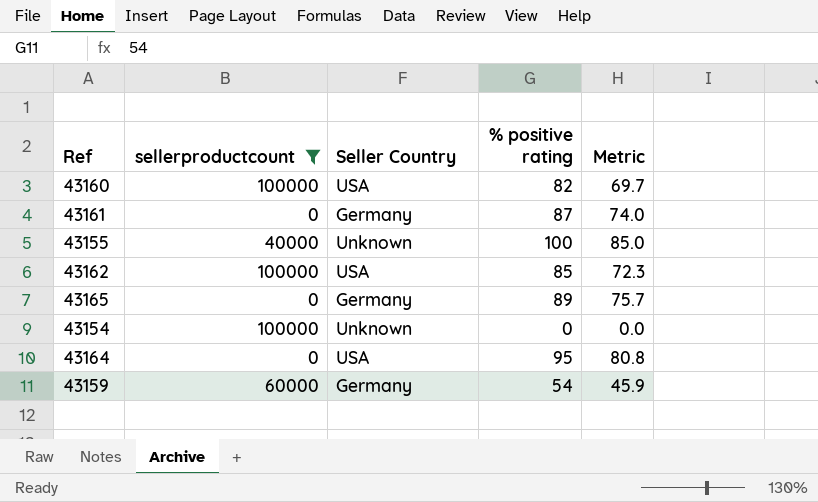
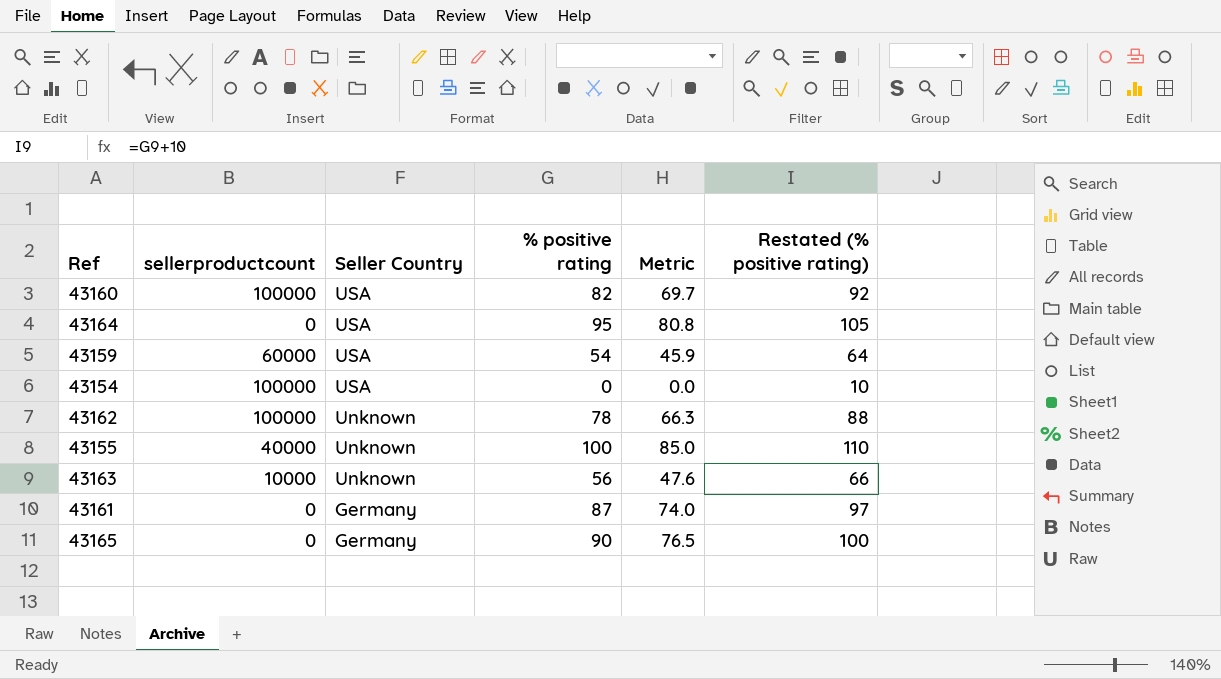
filter: sellerproductcount != 10000 -> none
row order: none -> Seller Country descending
column Restated (% positive rating) | formula: none -> [% positive rating] + 10
43159 | Seller Country: Germany -> USA
43154 | Seller Country: Unknown -> USA
43162 | Seller Country: USA -> Unknown
43162 | % positive rating: 85 -> 78
43162 | Metric: 72.3 -> 66.3
43165 | % positive rating: 89 -> 90
43165 | Metric: 75.7 -> 76.5

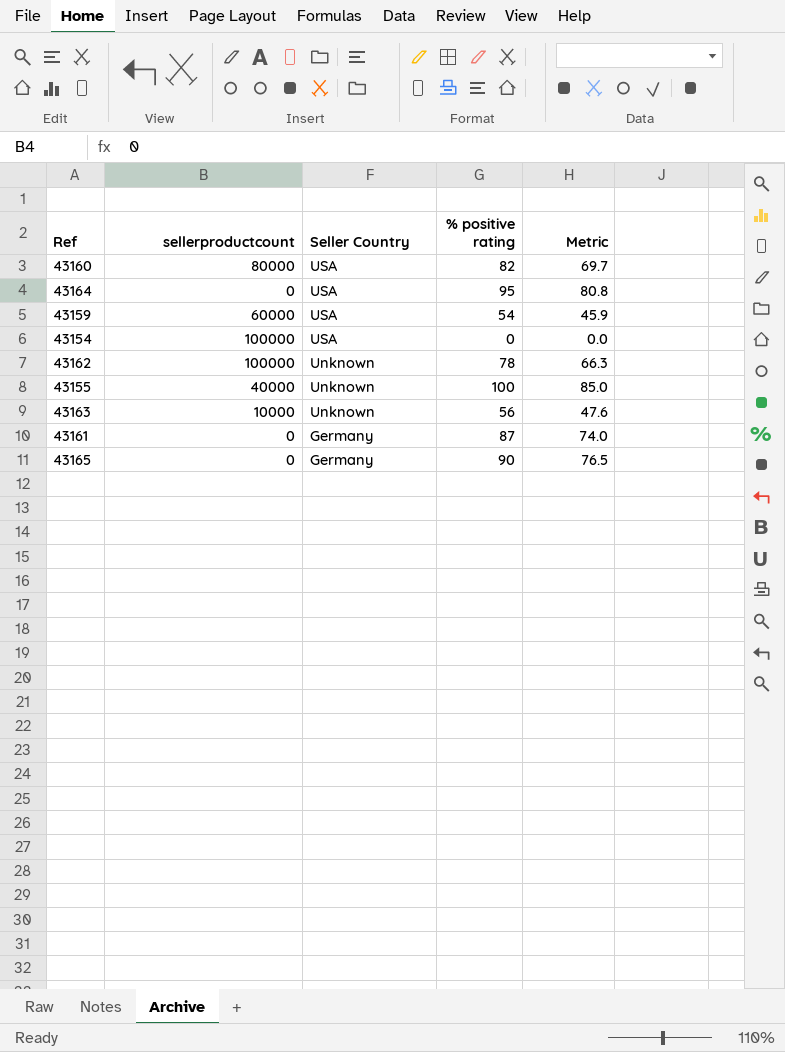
column Restated (% positive rating) | formula: [% positive rating] + 10 -> none
43160 | sellerproductcount: 100000 -> 80000

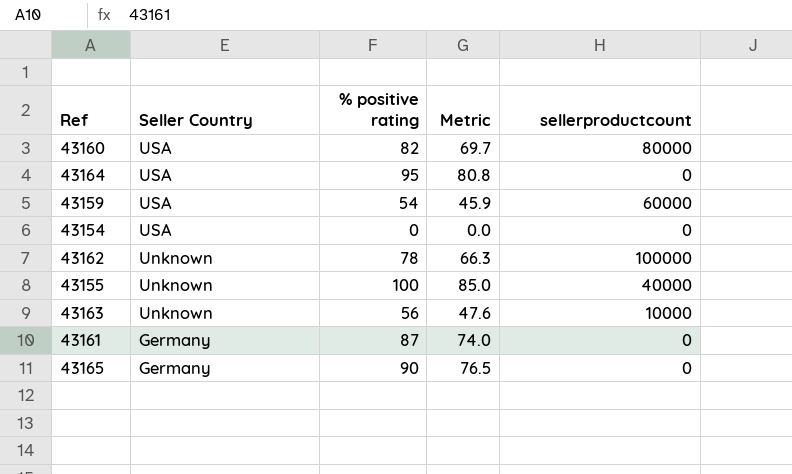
column sellerproductcount | position: 2 -> 5
43154 | sellerproductcount: 100000 -> 0

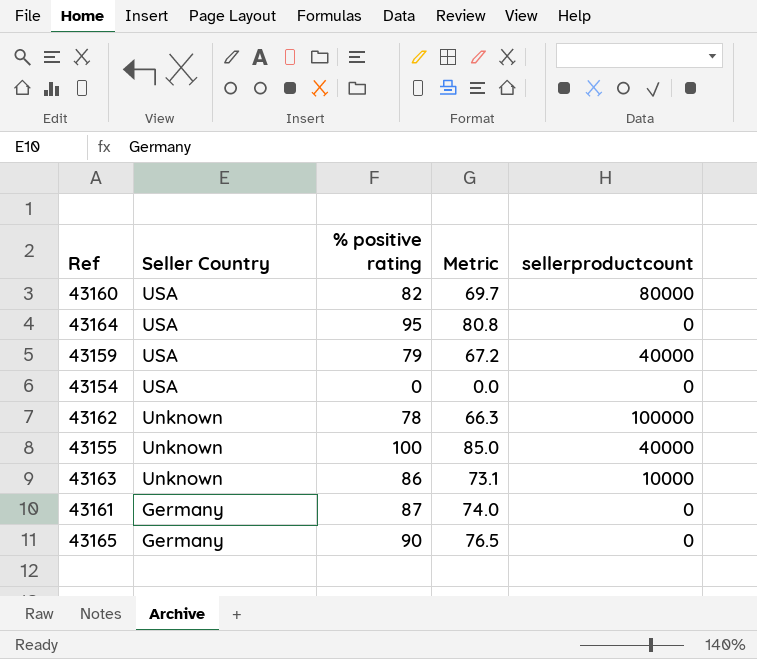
43159 | % positive rating: 54 -> 79
43159 | Metric: 45.9 -> 67.2
43159 | sellerproductcount: 60000 -> 40000
43163 | % positive rating: 56 -> 86
43163 | Metric: 47.6 -> 73.1

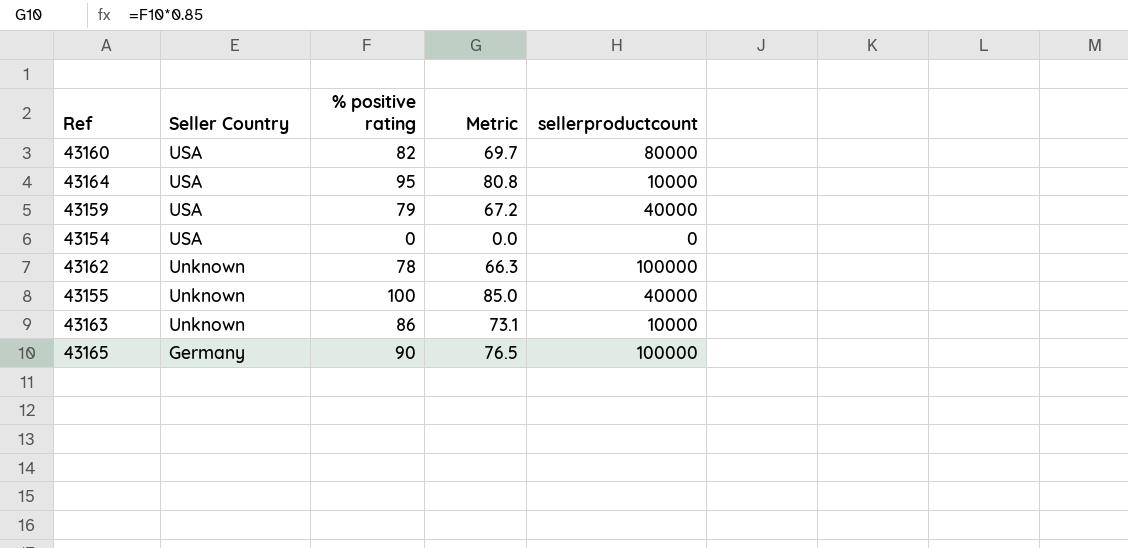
row 43161: Germany | 87 | 74.0 | 0 -> none
43164 | sellerproductcount: 0 -> 10000
43165 | sellerproductcount: 0 -> 100000

